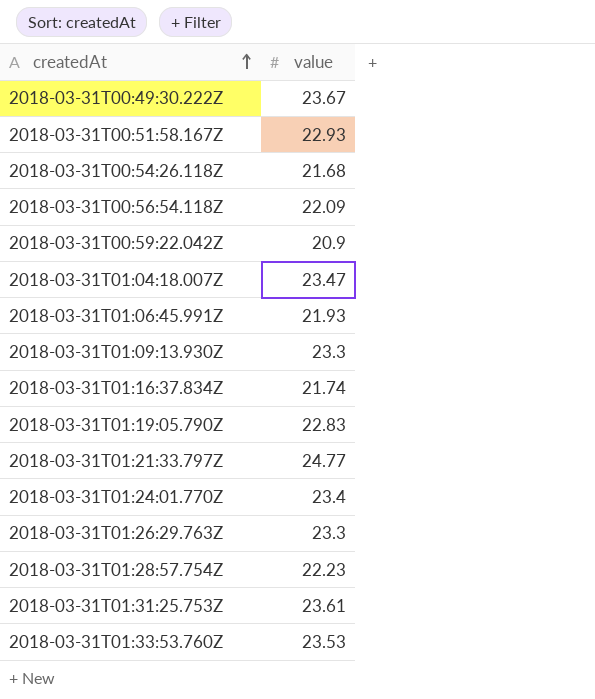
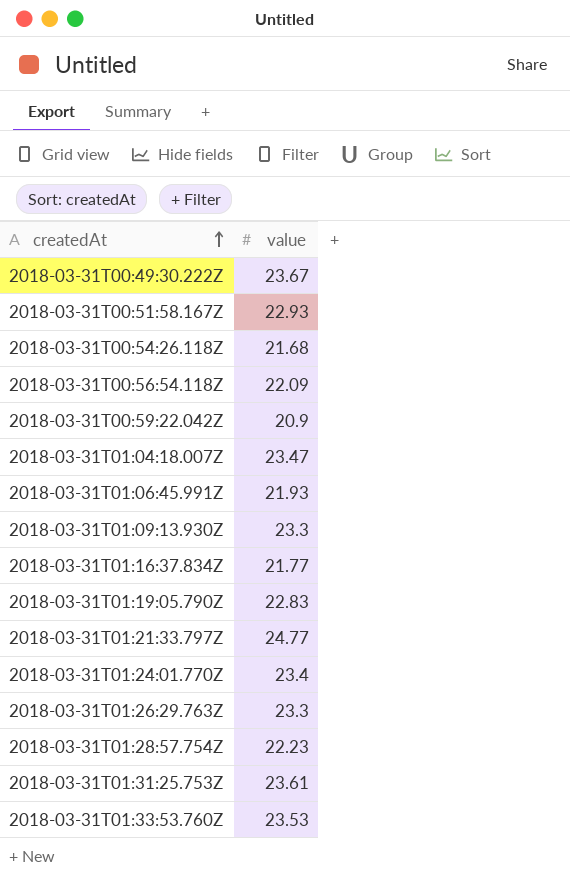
2018-03-31T01:16:37.834Z | value: 21.74 -> 21.77

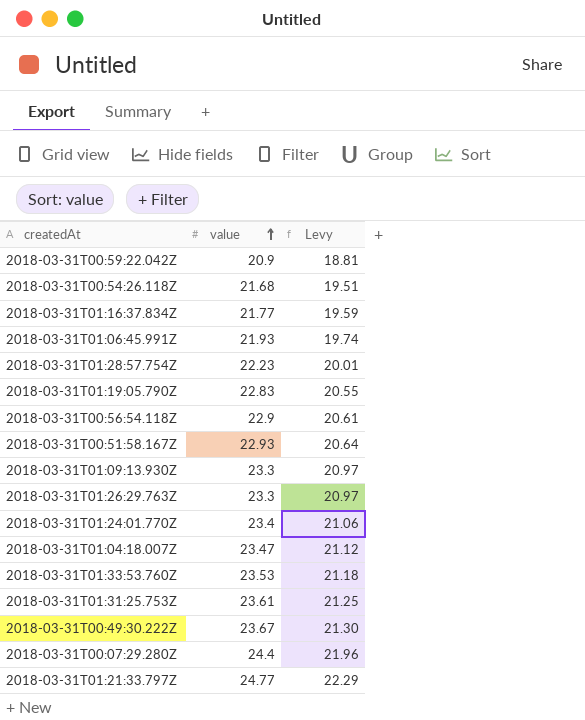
row order: createdAt ascending -> value ascending
column Levy | formula: none -> [value] * 0.9
2018-03-31T00:56:54.118Z | value: 22.09 -> 22.9
row 2018-03-31T00:07:29.280Z: none -> 24.4 | 21.96

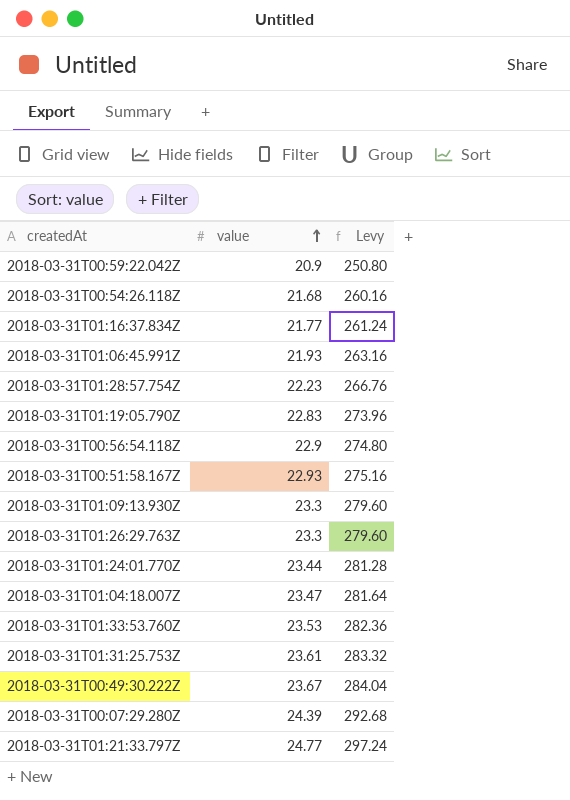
column Levy | formula: [value] * 0.9 -> [value] * 12
2018-03-31T01:24:01.770Z | value: 23.4 -> 23.44
2018-03-31T00:07:29.280Z | value: 24.4 -> 24.39

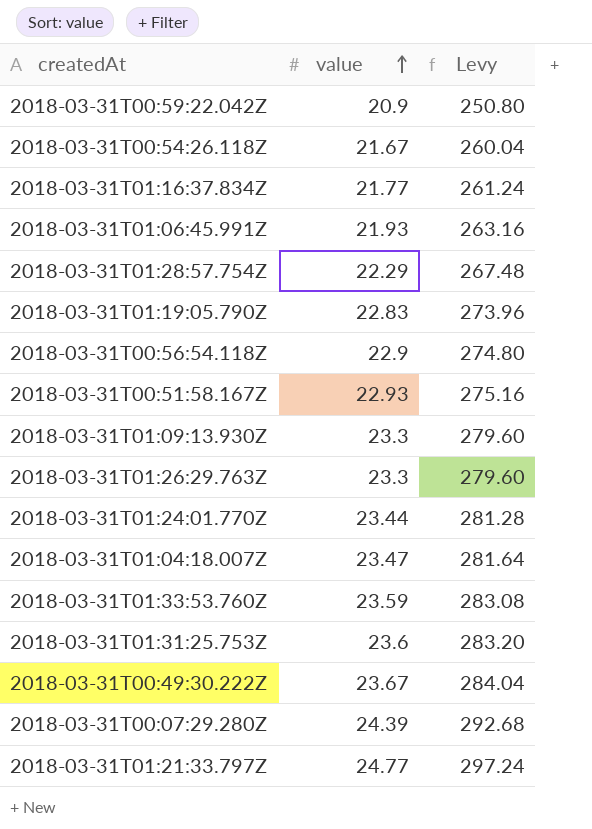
2018-03-31T00:54:26.118Z | value: 21.68 -> 21.67
2018-03-31T00:54:26.118Z | Levy: 260.16 -> 260.04
2018-03-31T01:28:57.754Z | value: 22.23 -> 22.29
2018-03-31T01:28:57.754Z | Levy: 266.76 -> 267.48
2018-03-31T01:33:53.760Z | value: 23.53 -> 23.59
2018-03-31T01:33:53.760Z | Levy: 282.36 -> 283.08
2018-03-31T01:31:25.753Z | value: 23.61 -> 23.6
2018-03-31T01:31:25.753Z | Levy: 283.32 -> 283.20

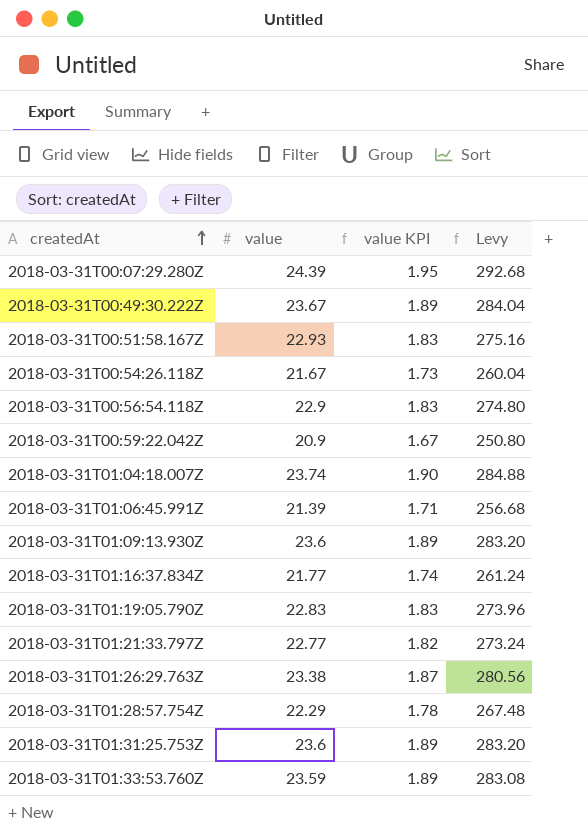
row order: value ascending -> createdAt ascending
column value KPI | formula: none -> [value] * 0.08
row 2018-03-31T01:24:01.770Z: 23.44 | 281.28 -> none
2018-03-31T01:04:18.007Z | value: 23.47 -> 23.74
2018-03-31T01:04:18.007Z | Levy: 281.64 -> 284.88
2018-03-31T01:06:45.991Z | value: 21.93 -> 21.39
2018-03-31T01:06:45.991Z | Levy: 263.16 -> 256.68
2018-03-31T01:09:13.930Z | value: 23.3 -> 23.6
2018-03-31T01:09:13.930Z | Levy: 279.60 -> 283.20
2018-03-31T01:21:33.797Z | value: 24.77 -> 22.77
2018-03-31T01:21:33.797Z | Levy: 297.24 -> 273.24
2018-03-31T01:26:29.763Z | value: 23.3 -> 23.38
2018-03-31T01:26:29.763Z | Levy: 279.60 -> 280.56

